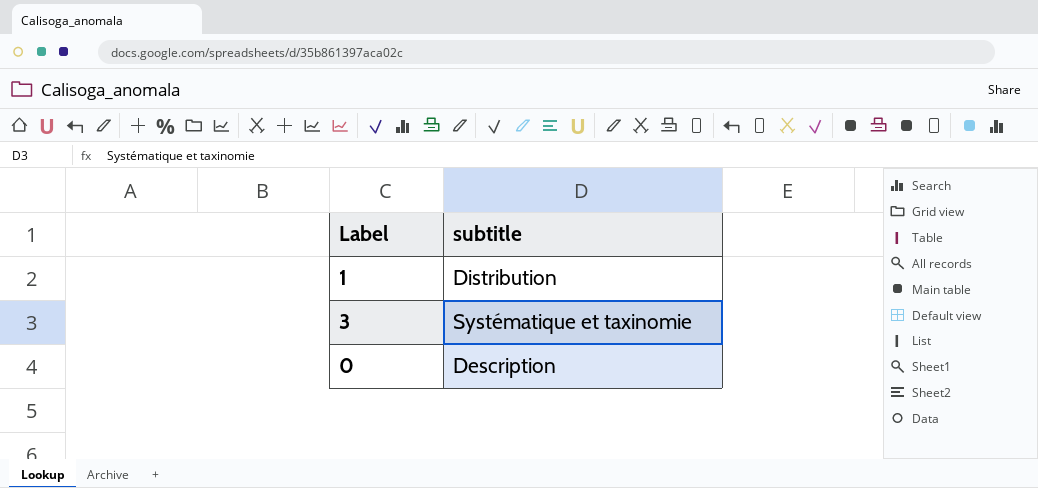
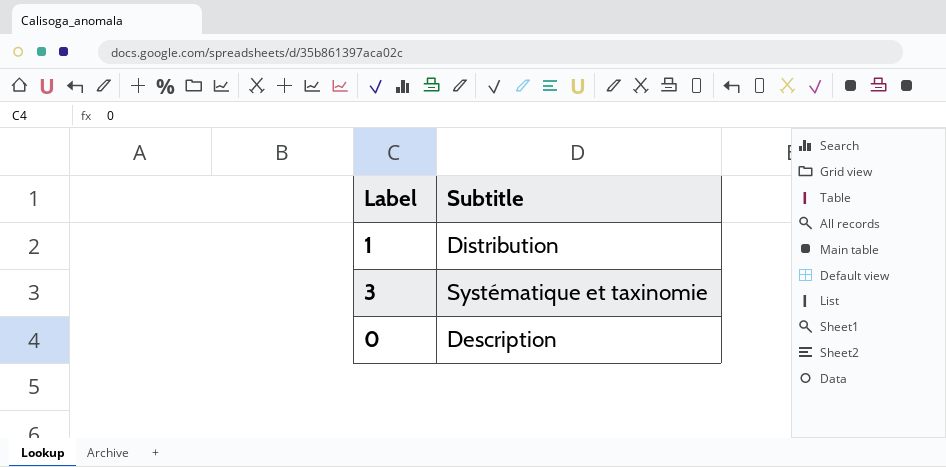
column name: subtitle -> Subtitle

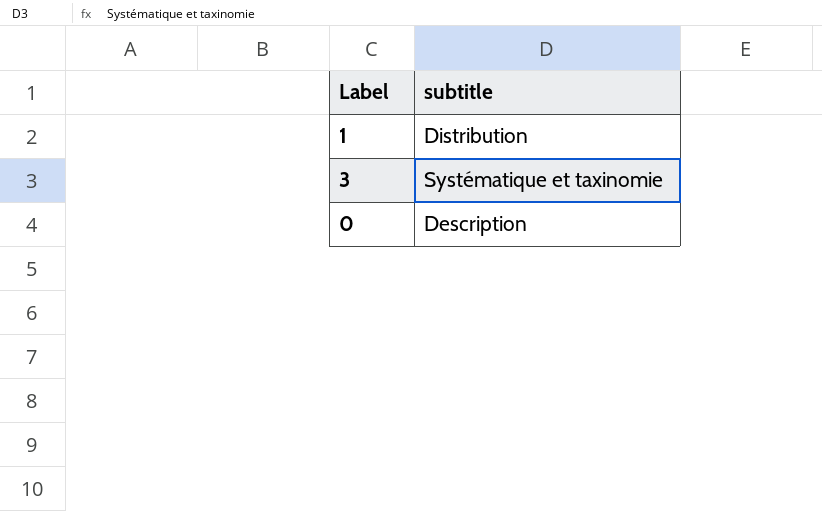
column name: Subtitle -> subtitle

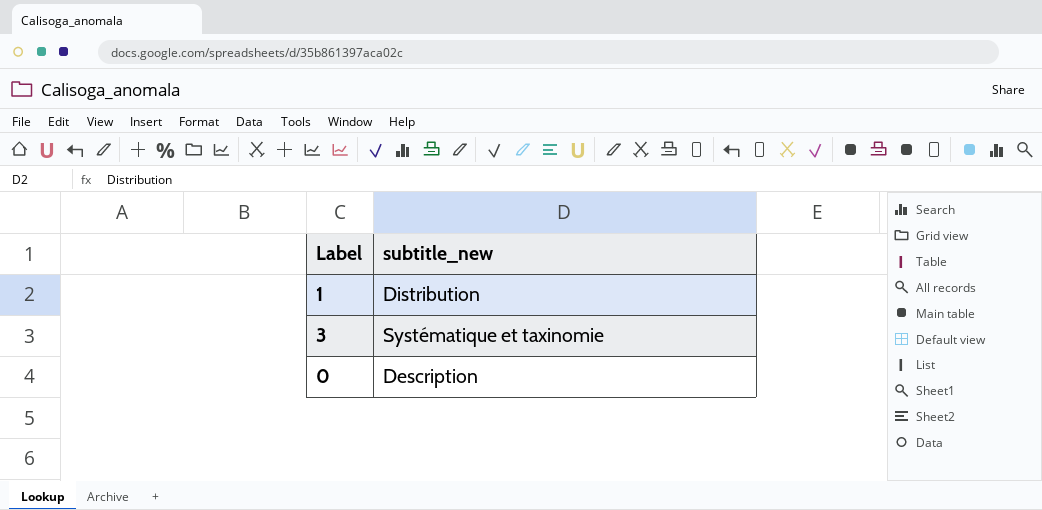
column name: subtitle -> subtitle_new

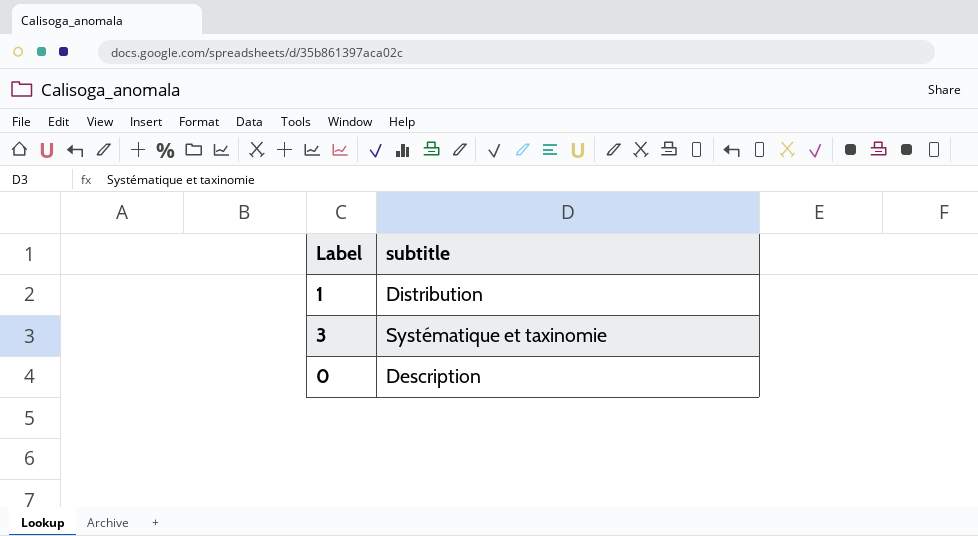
column name: subtitle_new -> subtitle

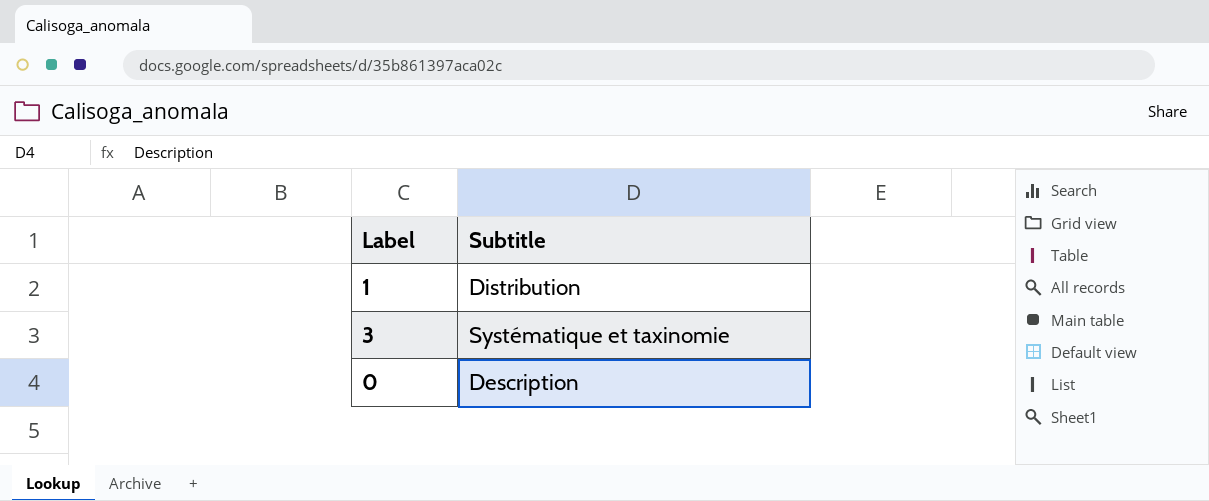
column name: subtitle -> Subtitle

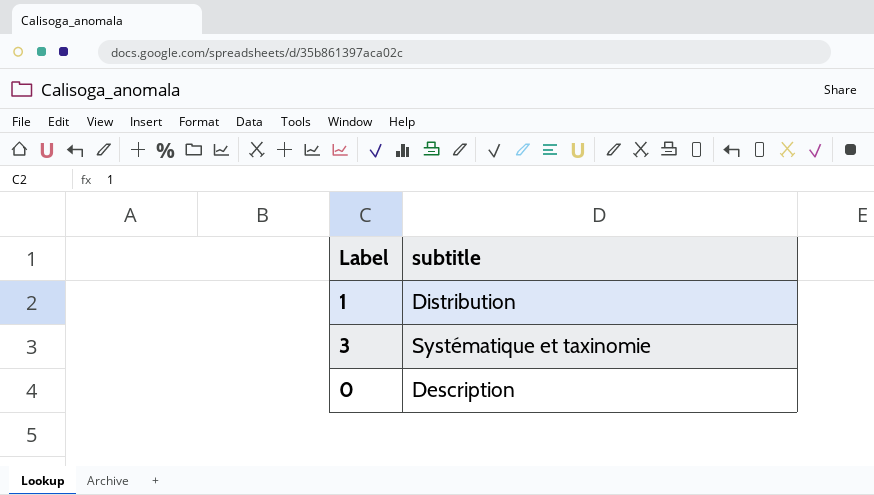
column name: Subtitle -> subtitle

